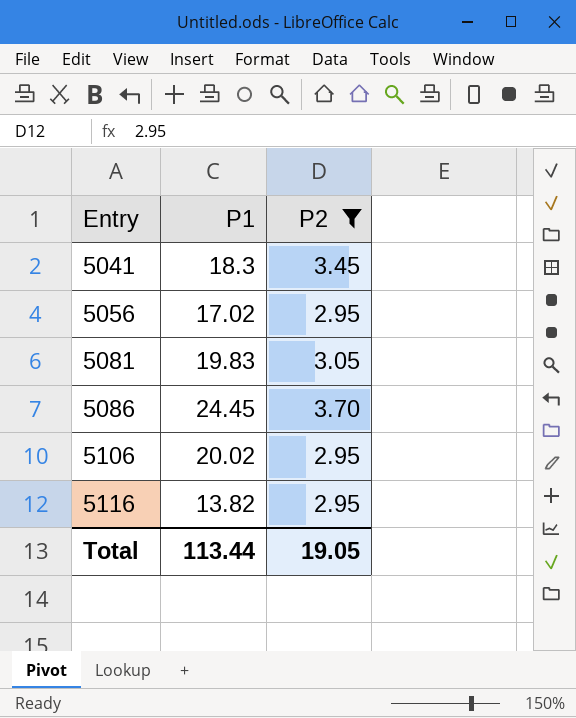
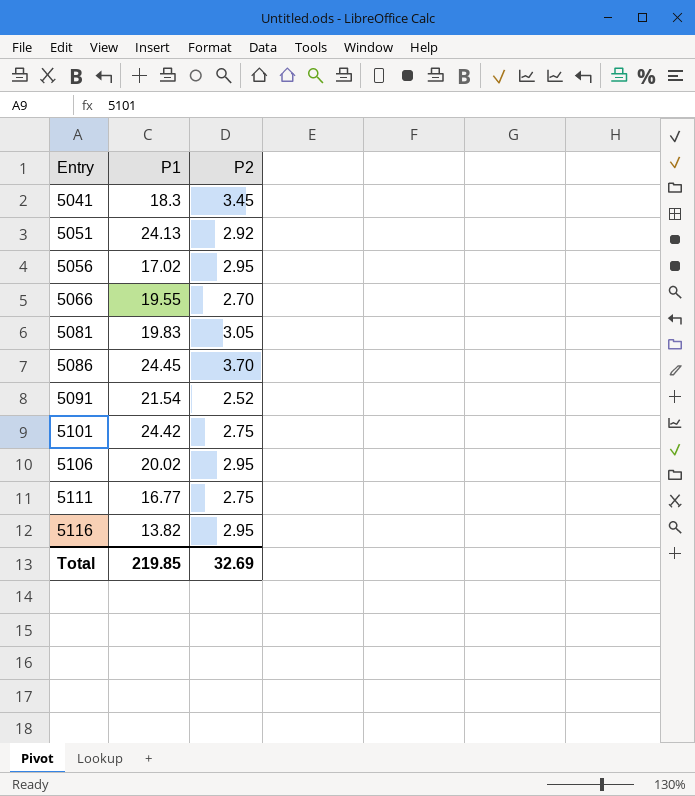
filter: P2 >= 2.95 -> none
Total | P1: 113.44 -> 219.85
Total | P2: 19.05 -> 32.69

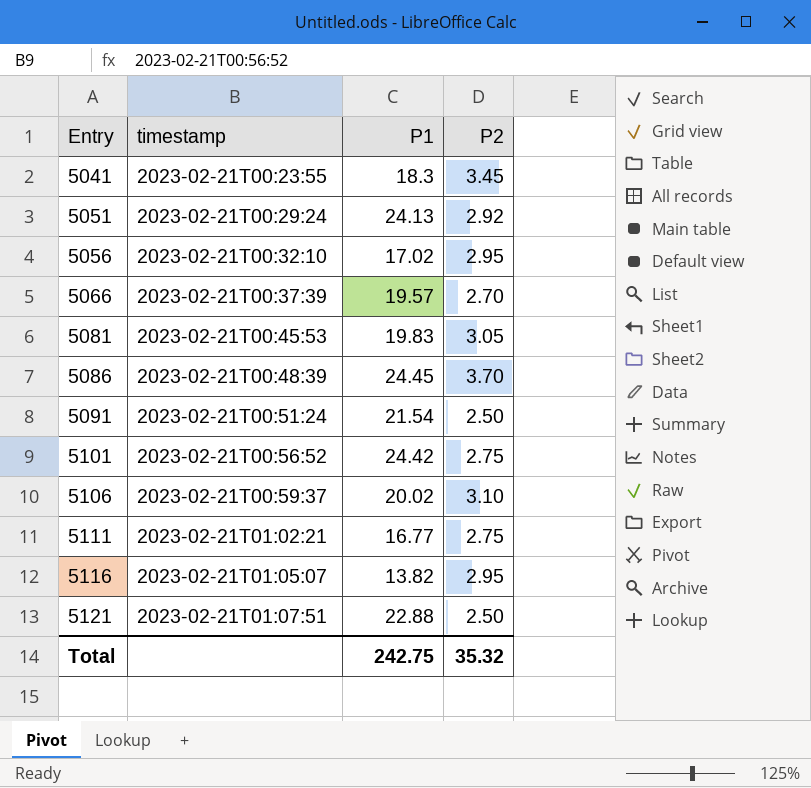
column timestamp | position: none -> 2
5066 | P1: 19.55 -> 19.57
5091 | P2: 2.52 -> 2.50
5106 | P2: 2.95 -> 3.10
row 5121: none -> 2023-02-21T01:07:51 | 22.88 | 2.50
Total | P1: 219.85 -> 242.75
Total | P2: 32.69 -> 35.32

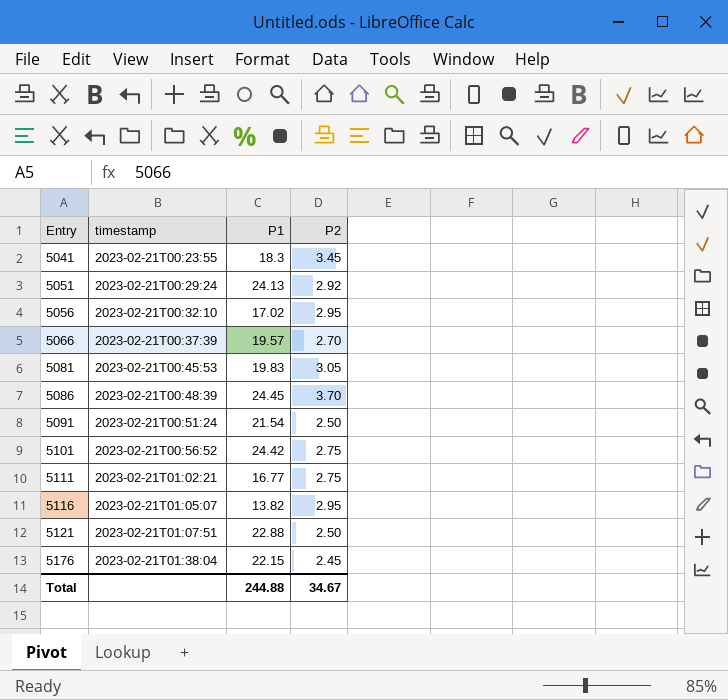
row 5106: 2023-02-21T00:59:37 | 20.02 | 3.10 -> none
row 5176: none -> 2023-02-21T01:38:04 | 22.15 | 2.45
Total | P1: 242.75 -> 244.88
Total | P2: 35.32 -> 34.67

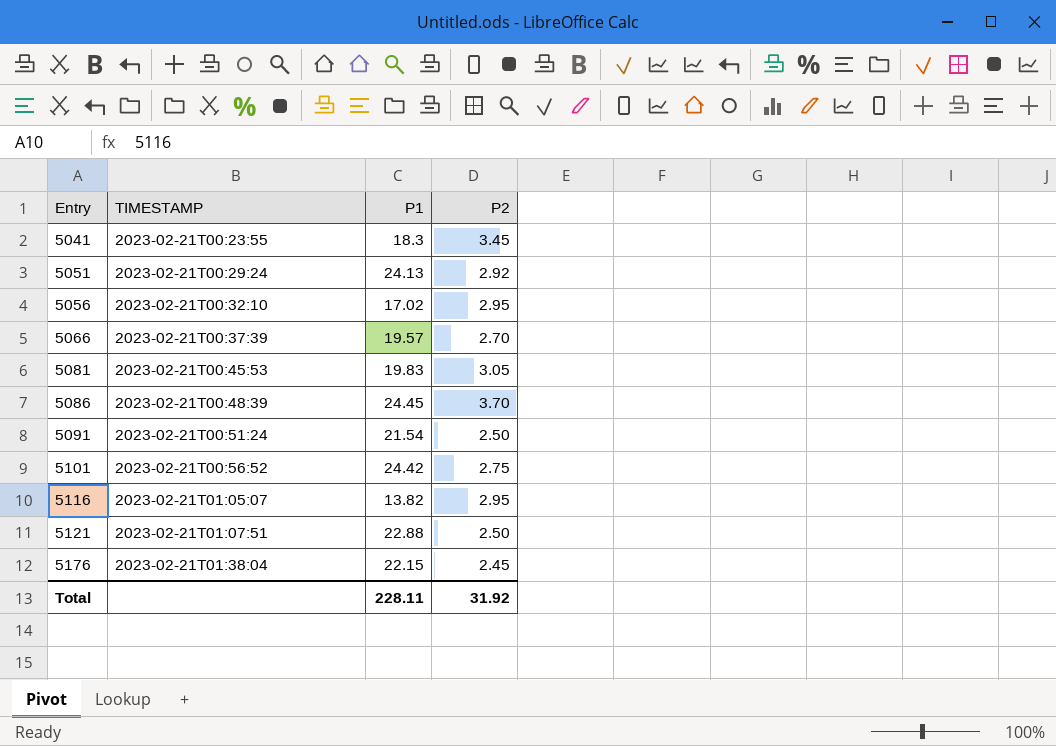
column name: timestamp -> TIMESTAMP
row 5111: 2023-02-21T01:02:21 | 16.77 | 2.75 -> none
Total | P1: 244.88 -> 228.11
Total | P2: 34.67 -> 31.92

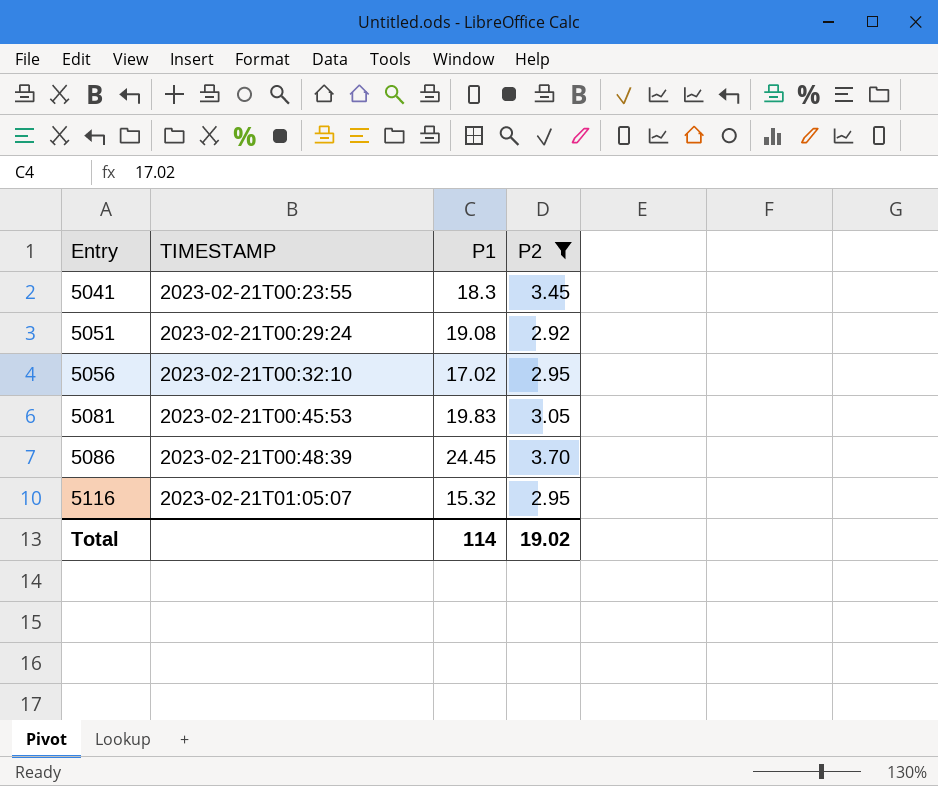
filter: none -> P2 >= 2.92
5051 | P1: 24.13 -> 19.08
5116 | P1: 13.82 -> 15.32
Total | P1: 228.11 -> 114
Total | P2: 31.92 -> 19.02

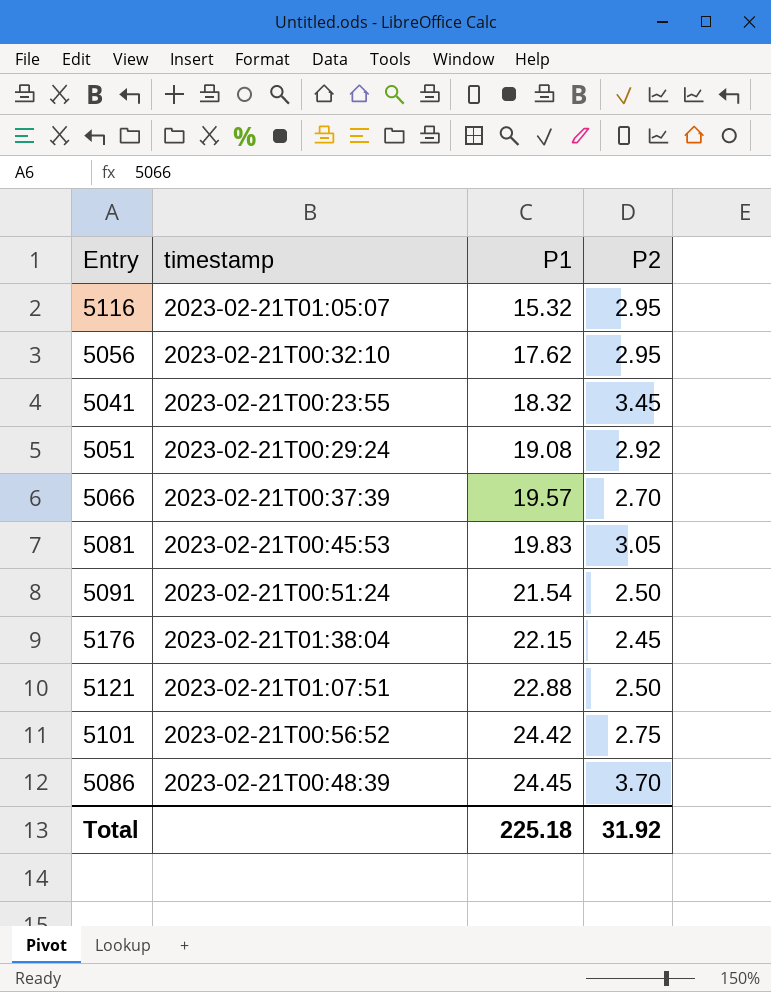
filter: P2 >= 2.92 -> none
row order: Entry ascending -> P1 ascending
column name: TIMESTAMP -> timestamp
5056 | P1: 17.02 -> 17.62
5041 | P1: 18.3 -> 18.32
Total | P1: 114 -> 225.18
Total | P2: 19.02 -> 31.92

